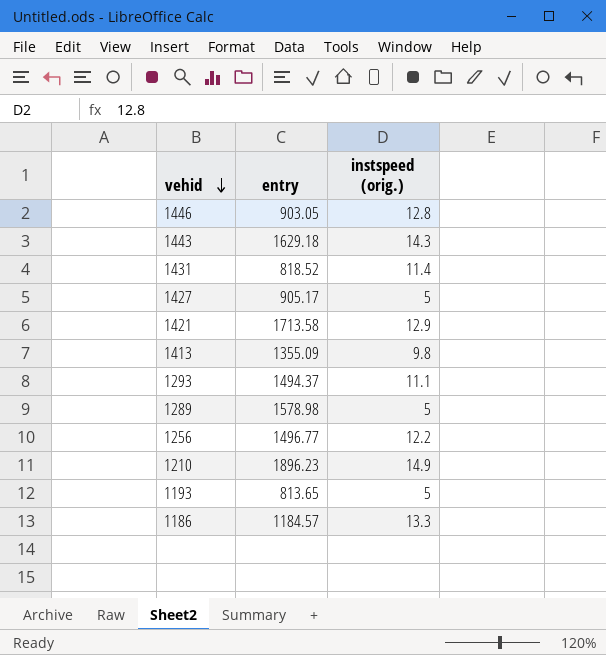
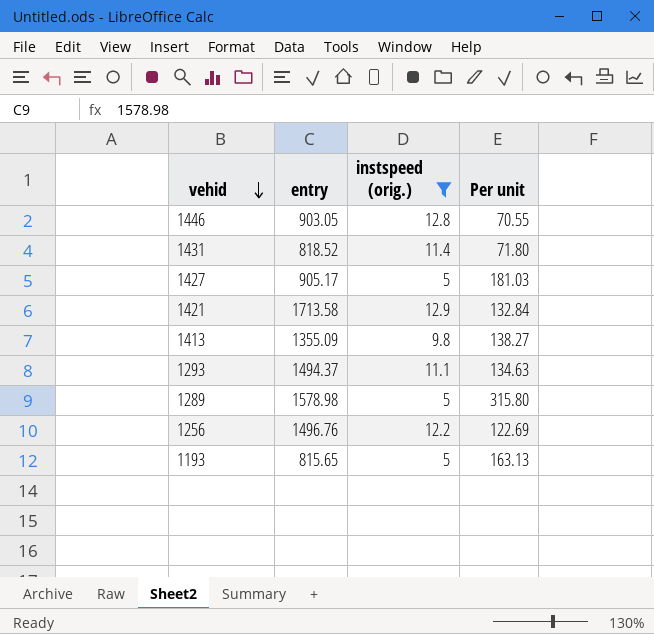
filter: none -> instspeed (orig.) <= 12.9
column Per unit | formula: none -> [entry] / [instspeed (orig.)]
1256 | entry: 1496.77 -> 1496.76
1193 | entry: 813.65 -> 815.65

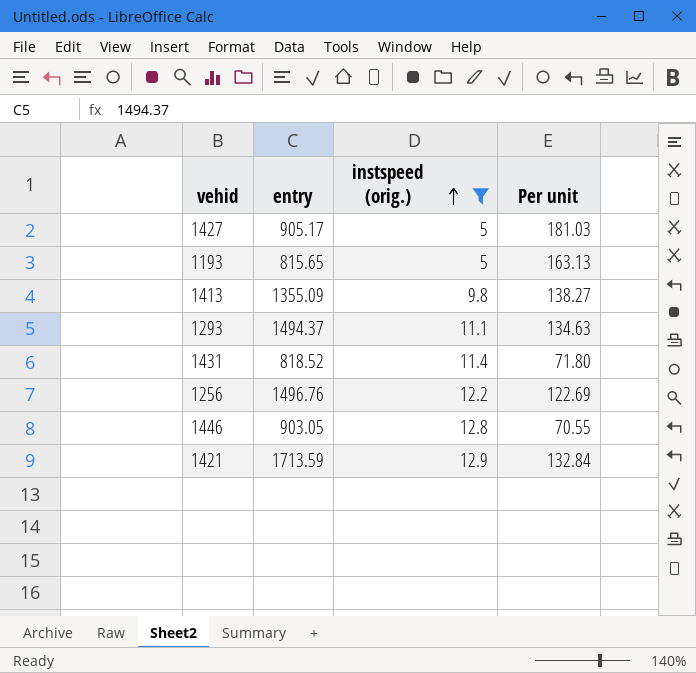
row order: vehid descending -> instspeed (orig.) ascending
row 1289: 1578.98 | 5 | 315.80 -> none
1421 | entry: 1713.58 -> 1713.59

